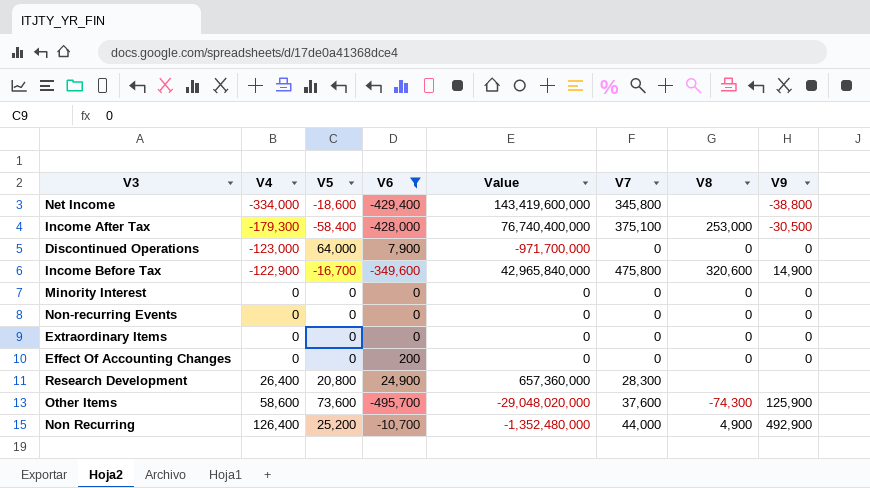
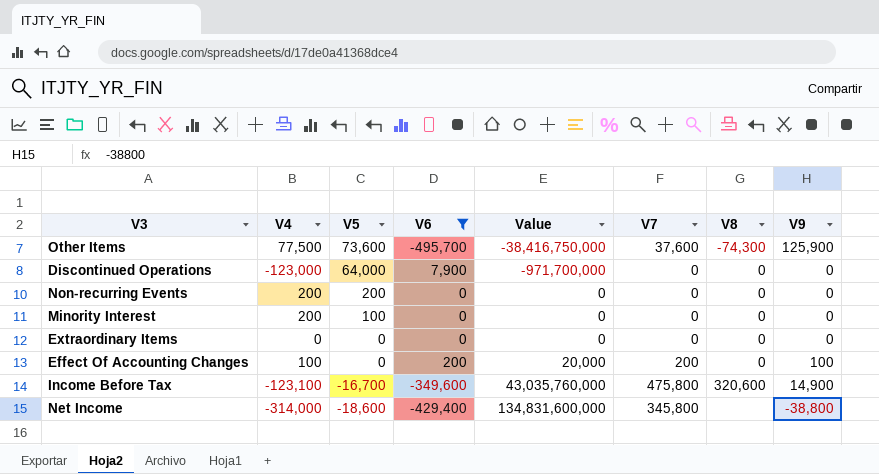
row order: V4 ascending -> V5 descending
row Income After Tax: -179,300 | -58,400 | -428,000 | 76,740,400,000 | 375,100 | 253,000 | -30,500 -> none
row Research Development: 26,400 | 20,800 | 24,900 | 657,360,000 | 28,300 | none | none -> none
row Non Recurring: 126,400 | 25,200 | -10,700 | -1,352,480,000 | 44,000 | 4,900 | 492,900 -> none
Other Items | V4: 58,600 -> 77,500
Other Items | Value: -29,048,020,000 -> -38,416,750,000
Non-recurring Events | V4: 0 -> 200
Non-recurring Events | V5: 0 -> 200
Minority Interest | V4: 0 -> 200
Minority Interest | V5: 0 -> 100
Effect Of Accounting Changes | V4: 0 -> 100
Effect Of Accounting Changes | Value: 0 -> 20,000
Effect Of Accounting Changes | V7: 0 -> 200
Effect Of Accounting Changes | V9: 0 -> 100
Income Before Tax | V4: -122,900 -> -123,100
Income Before Tax | Value: 42,965,840,000 -> 43,035,760,000
Net Income | V4: -334,000 -> -314,000
Net Income | Value: 143,419,600,000 -> 134,831,600,000

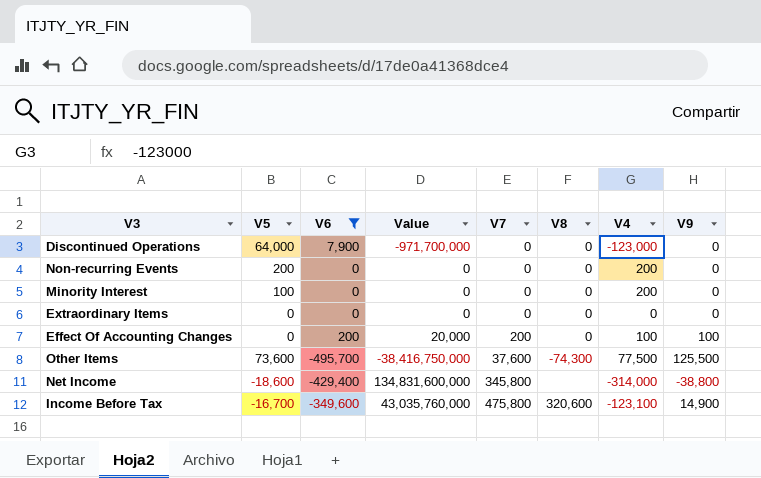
row order: V5 descending -> V7 ascending
column V4 | position: 2 -> 7
Other Items | V9: 125,900 -> 125,500

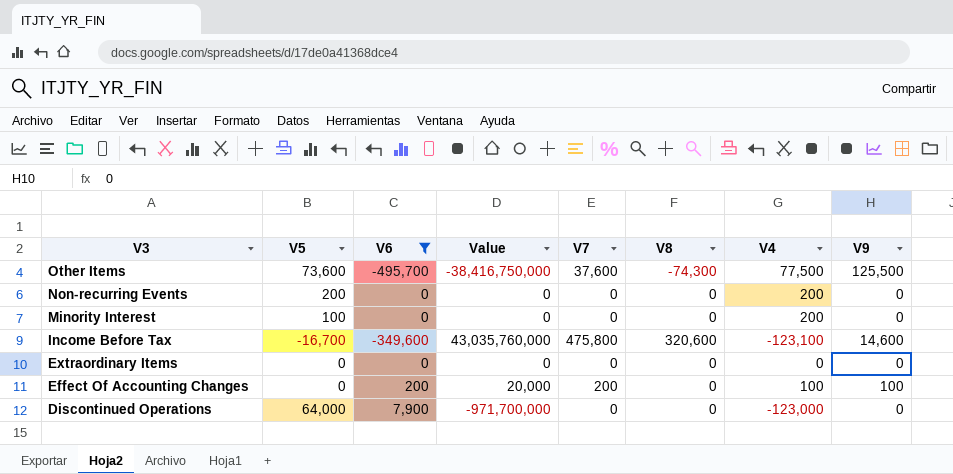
row order: V7 ascending -> V3 descending
row Net Income: -18,600 | -429,400 | 134,831,600,000 | 345,800 | none | -314,000 | -38,800 -> none
Income Before Tax | V9: 14,900 -> 14,600

